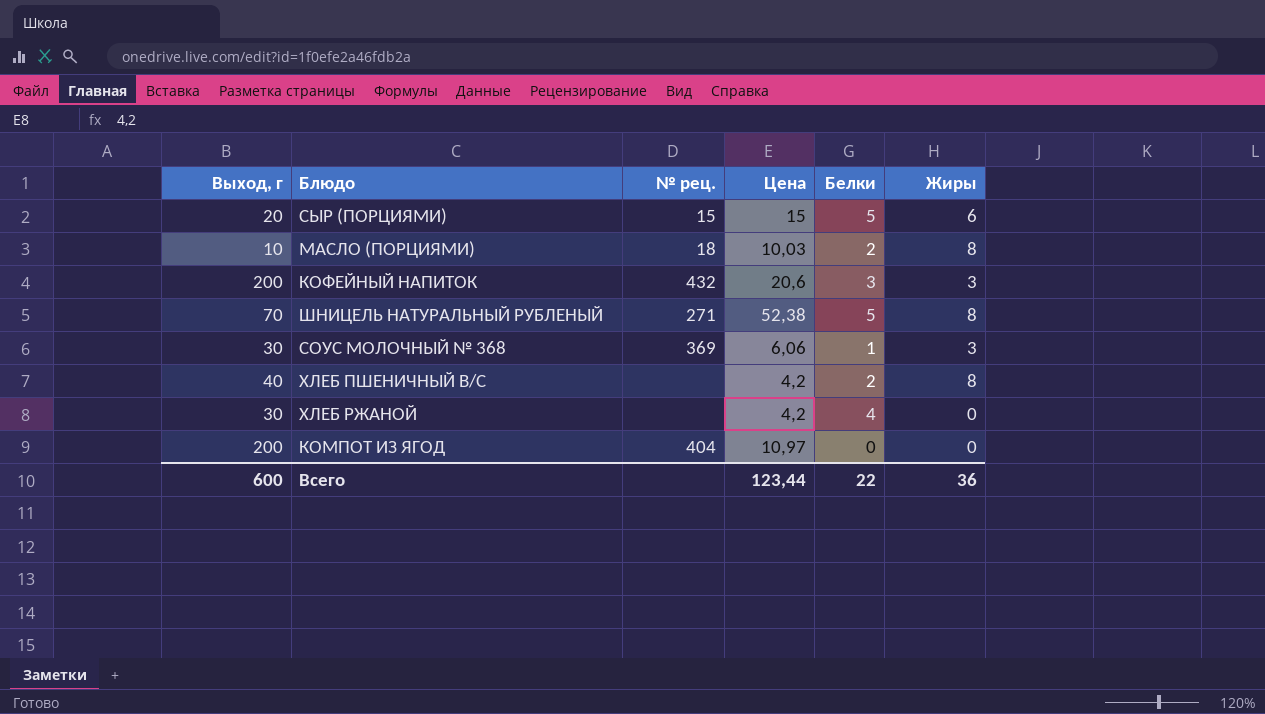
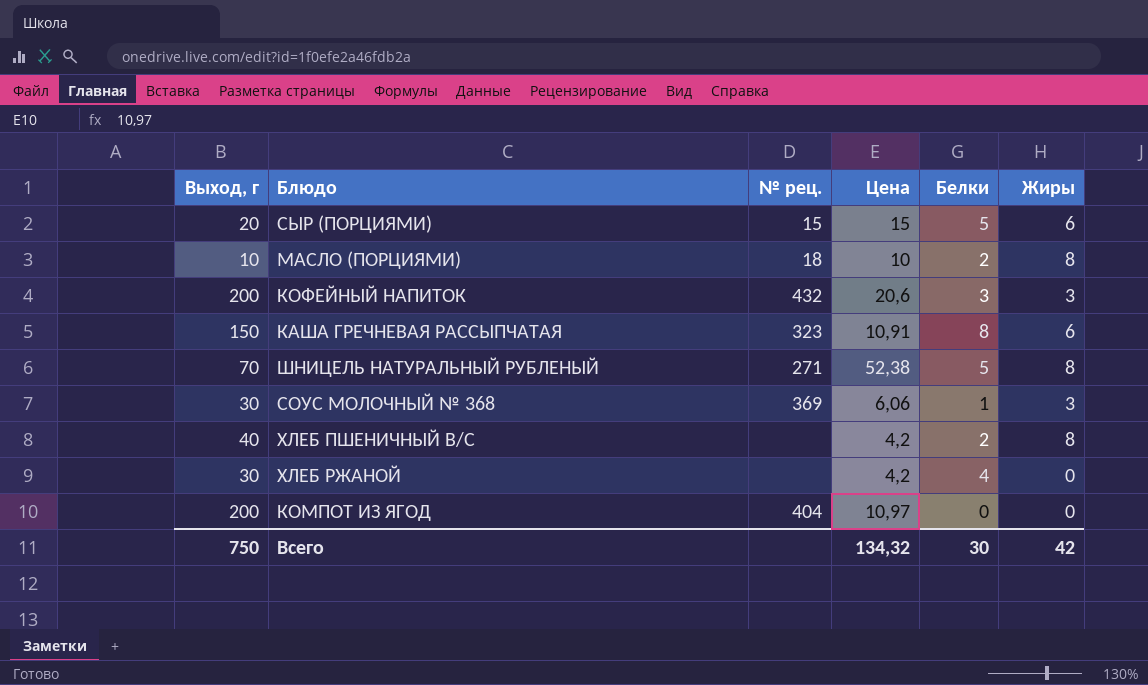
МАСЛО (ПОРЦИЯМИ) | Цена: 10,03 -> 10
row КАША ГРЕЧНЕВАЯ РАССЫПЧАТАЯ: none -> 150 | 323 | 10,91 | 8 | 6
Всего | Выход, г: 600 -> 750
Всего | Цена: 123,44 -> 134,32
Всего | Белки: 22 -> 30
Всего | Жиры: 36 -> 42

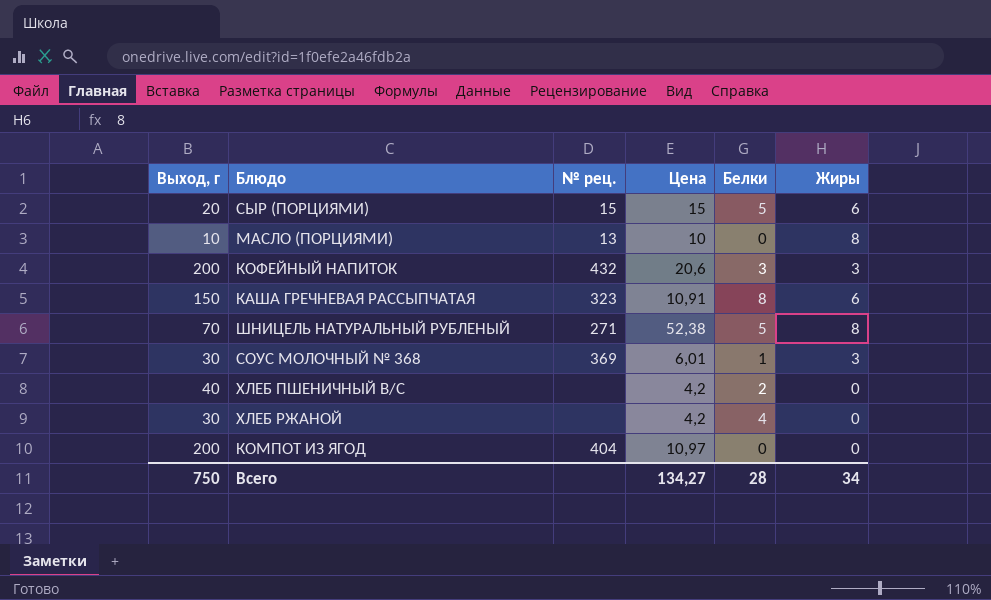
МАСЛО (ПОРЦИЯМИ) | № рец.: 18 -> 13
МАСЛО (ПОРЦИЯМИ) | Белки: 2 -> 0
СОУС МОЛОЧНЫЙ № 368 | Цена: 6,06 -> 6,01
ХЛЕБ ПШЕНИЧНЫЙ В/С | Жиры: 8 -> 0
Всего | Цена: 134,32 -> 134,27
Всего | Белки: 30 -> 28
Всего | Жиры: 42 -> 34

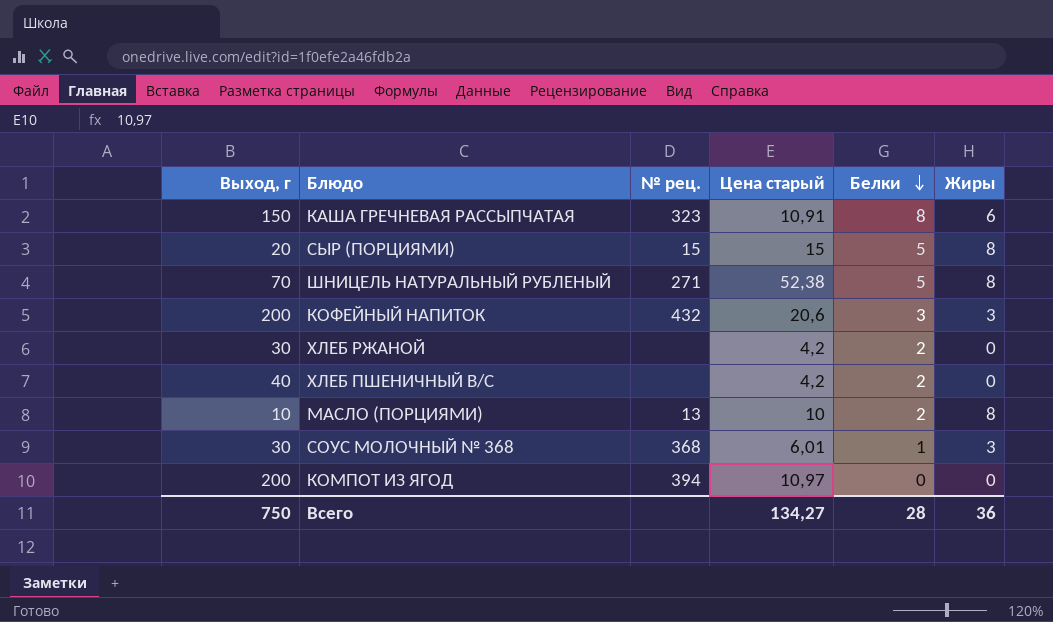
row order: none -> Белки descending
column name: Цена -> Цена старый
СЫР (ПОРЦИЯМИ) | Жиры: 6 -> 8
ХЛЕБ РЖАНОЙ | Белки: 4 -> 2
МАСЛО (ПОРЦИЯМИ) | Белки: 0 -> 2
СОУС МОЛОЧНЫЙ № 368 | № рец.: 369 -> 368
КОМПОТ ИЗ ЯГОД | № рец.: 404 -> 394
Всего | Жиры: 34 -> 36

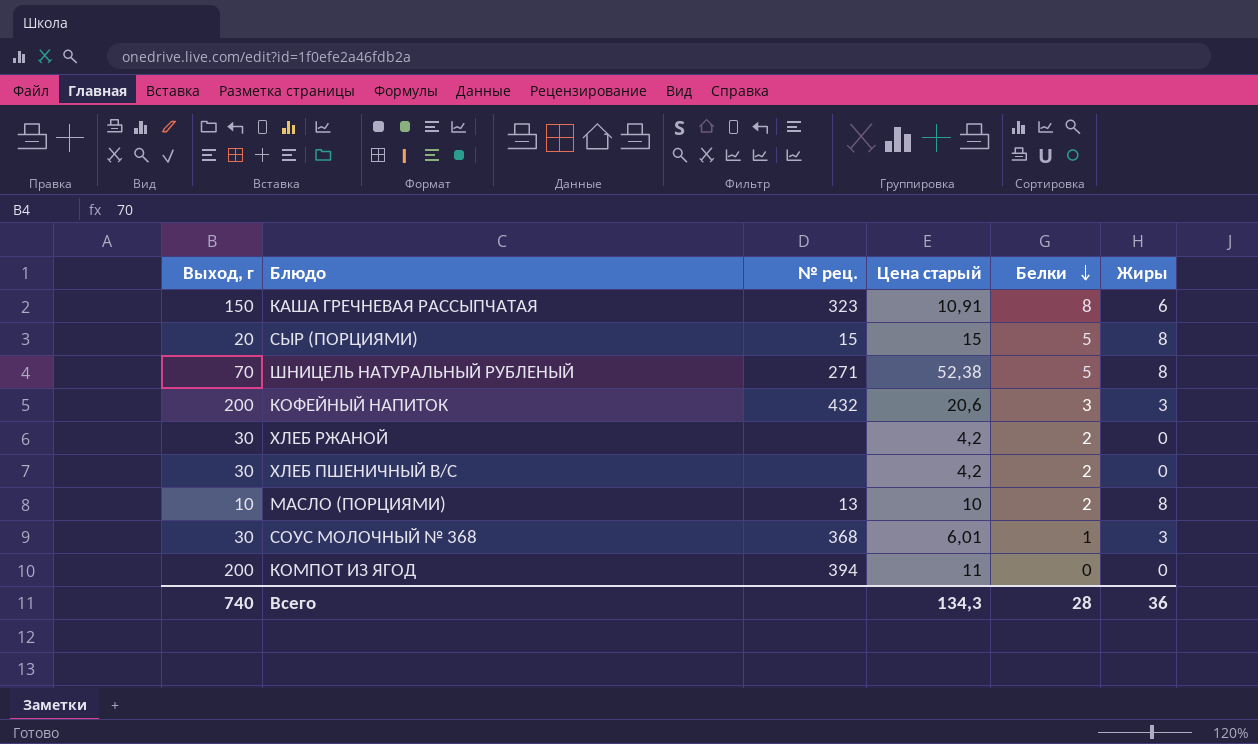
ХЛЕБ ПШЕНИЧНЫЙ В/С | Выход, г: 40 -> 30
КОМПОТ ИЗ ЯГОД | Цена старый: 10,97 -> 11
Всего | Выход, г: 750 -> 740
Всего | Цена старый: 134,27 -> 134,3

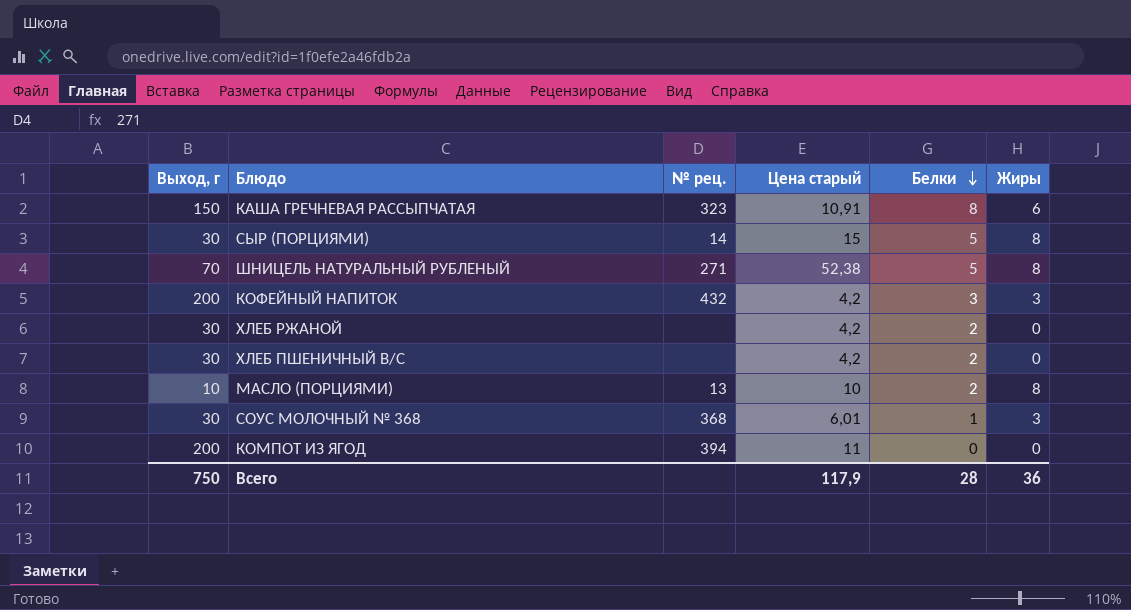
СЫР (ПОРЦИЯМИ) | Выход, г: 20 -> 30
СЫР (ПОРЦИЯМИ) | № рец.: 15 -> 14
КОФЕЙНЫЙ НАПИТОК | Цена старый: 20,6 -> 4,2
Всего | Выход, г: 740 -> 750
Всего | Цена старый: 134,3 -> 117,9

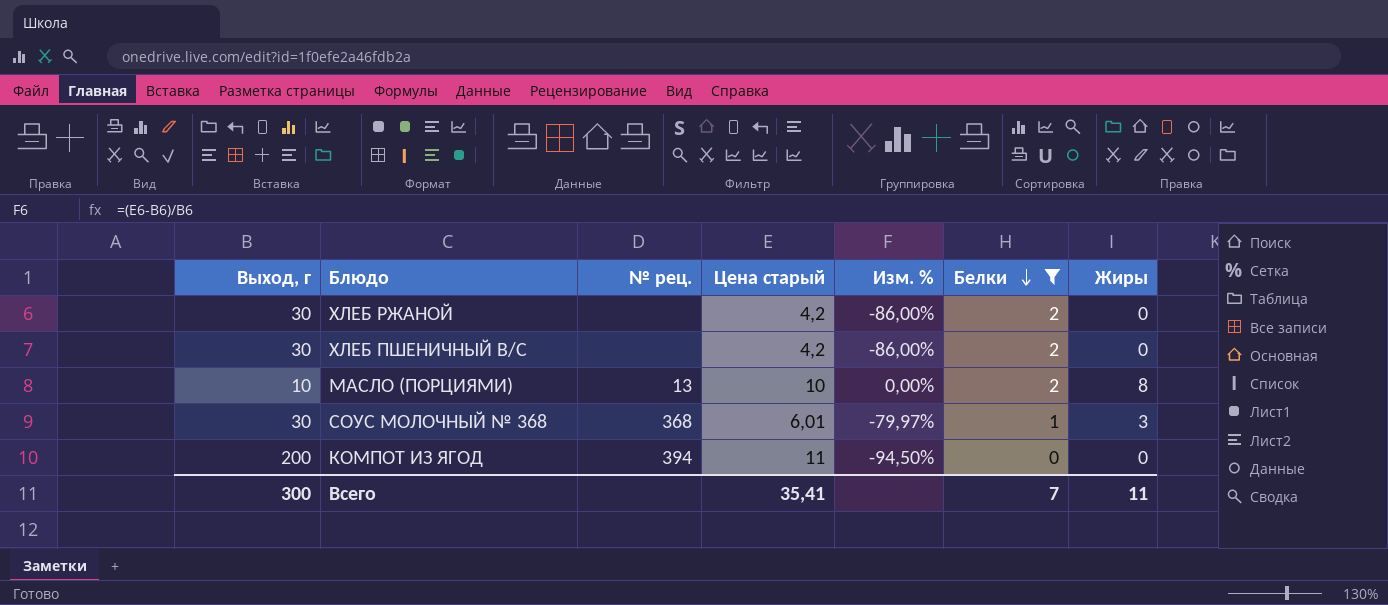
filter: none -> Белки <= 2
column Изм. % | formula: none -> ([Цена старый] - [Выход, г]) / [Выход, г]
Всего | Выход, г: 750 -> 300
Всего | Цена старый: 117,9 -> 35,41
Всего | Белки: 28 -> 7
Всего | Жиры: 36 -> 11

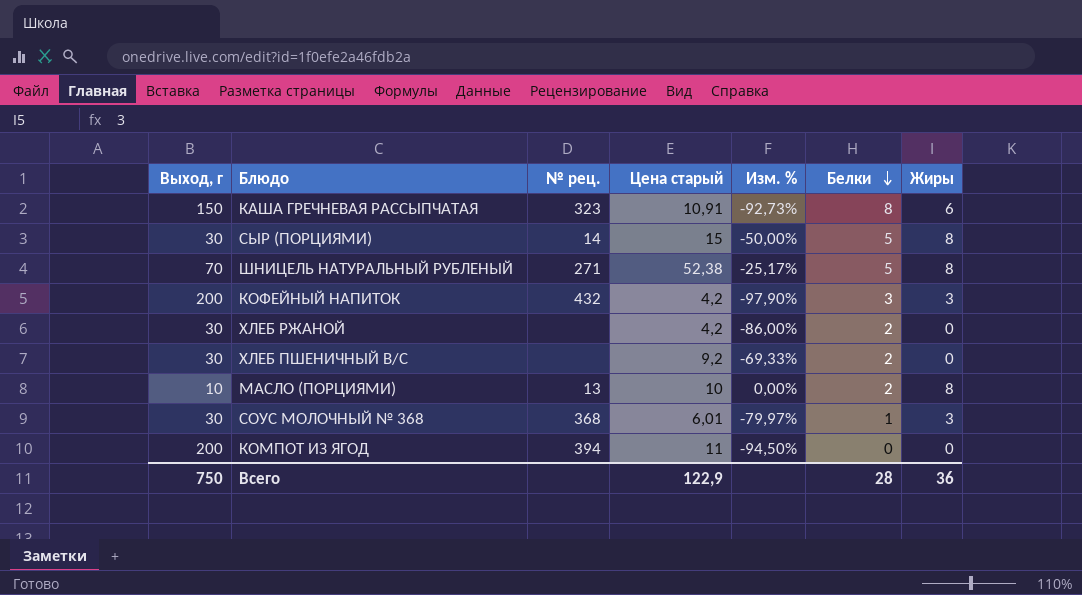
filter: Белки <= 2 -> none
ХЛЕБ ПШЕНИЧНЫЙ В/С | Цена старый: 4,2 -> 9,2
ХЛЕБ ПШЕНИЧНЫЙ В/С | Изм. %: -86,00% -> -69,33%
Всего | Выход, г: 300 -> 750
Всего | Цена старый: 35,41 -> 122,9
Всего | Белки: 7 -> 28
Всего | Жиры: 11 -> 36

